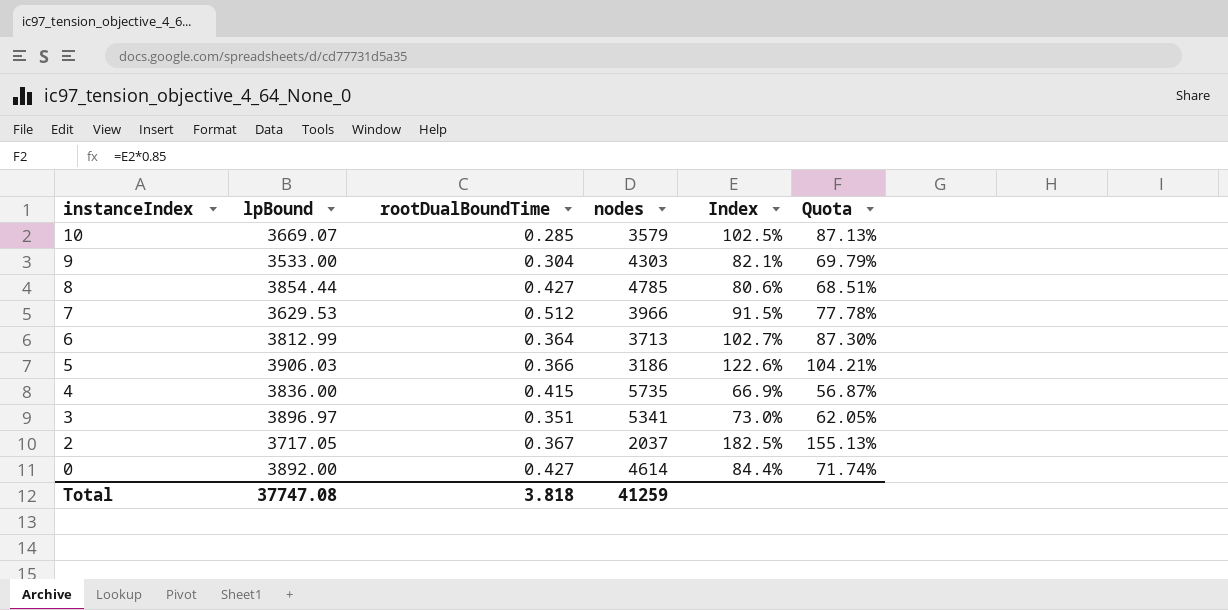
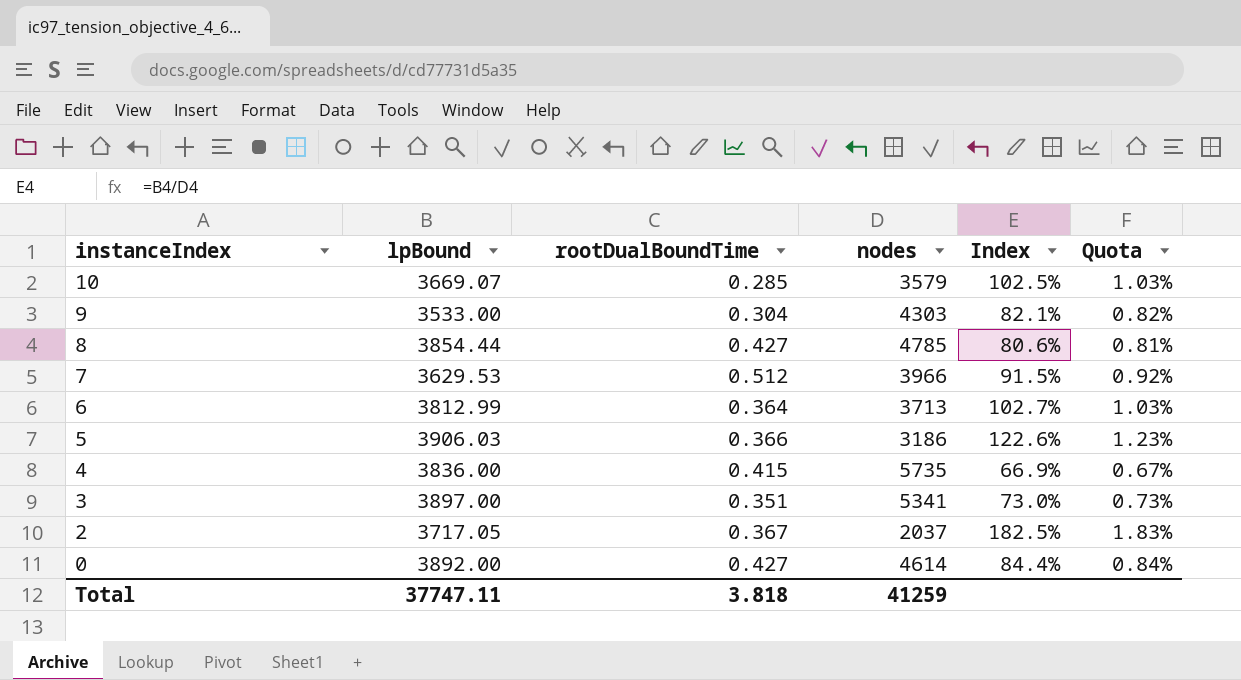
column Quota | formula: [Index] * 0.85 -> [Index] * 0.01
3 | lpBound: 3896.97 -> 3897.00
Total | lpBound: 37747.08 -> 37747.11

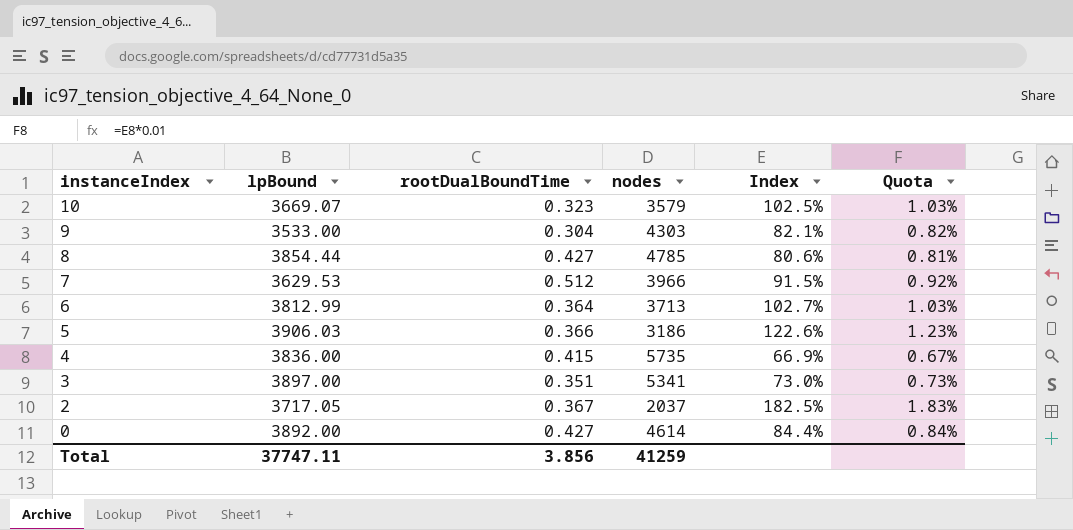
10 | rootDualBoundTime: 0.285 -> 0.323
Total | rootDualBoundTime: 3.818 -> 3.856

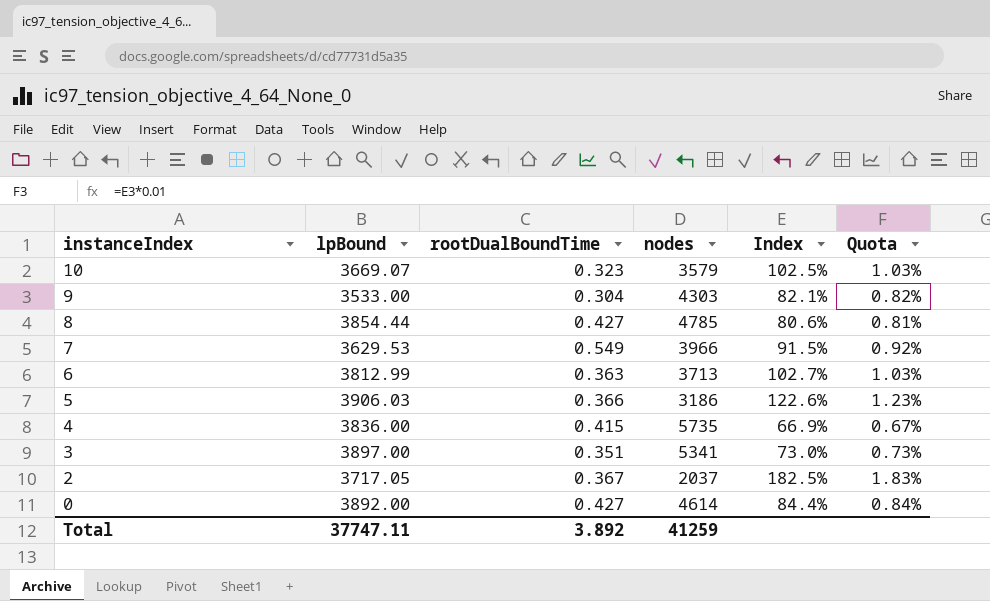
7 | rootDualBoundTime: 0.512 -> 0.549
6 | rootDualBoundTime: 0.364 -> 0.363
Total | rootDualBoundTime: 3.856 -> 3.892

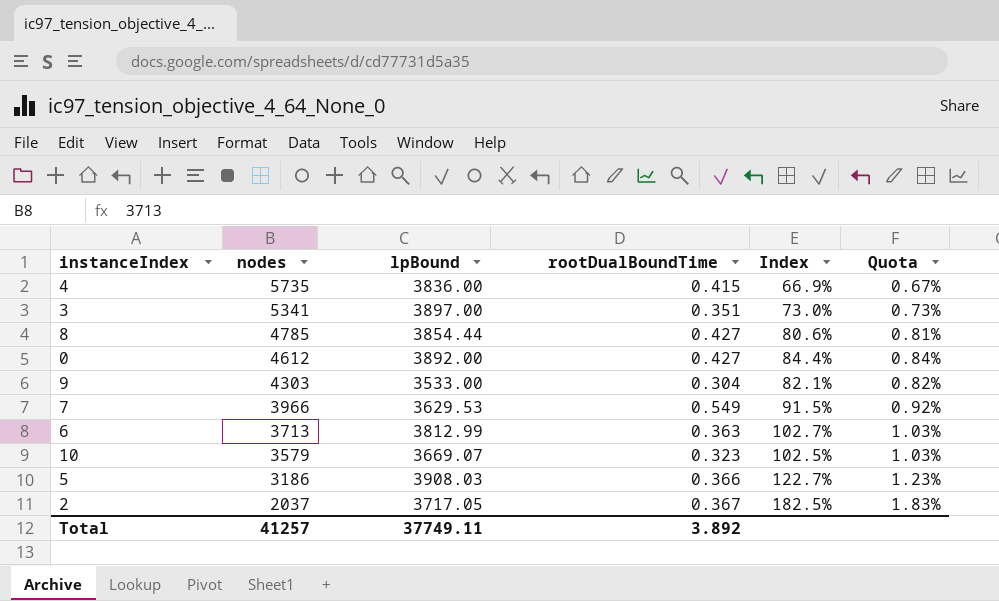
row order: instanceIndex descending -> nodes descending
column nodes | position: 4 -> 2
0 | nodes: 4614 -> 4612
5 | lpBound: 3906.03 -> 3908.03
5 | Index: 122.6% -> 122.7%
Total | nodes: 41259 -> 41257
Total | lpBound: 37747.11 -> 37749.11

